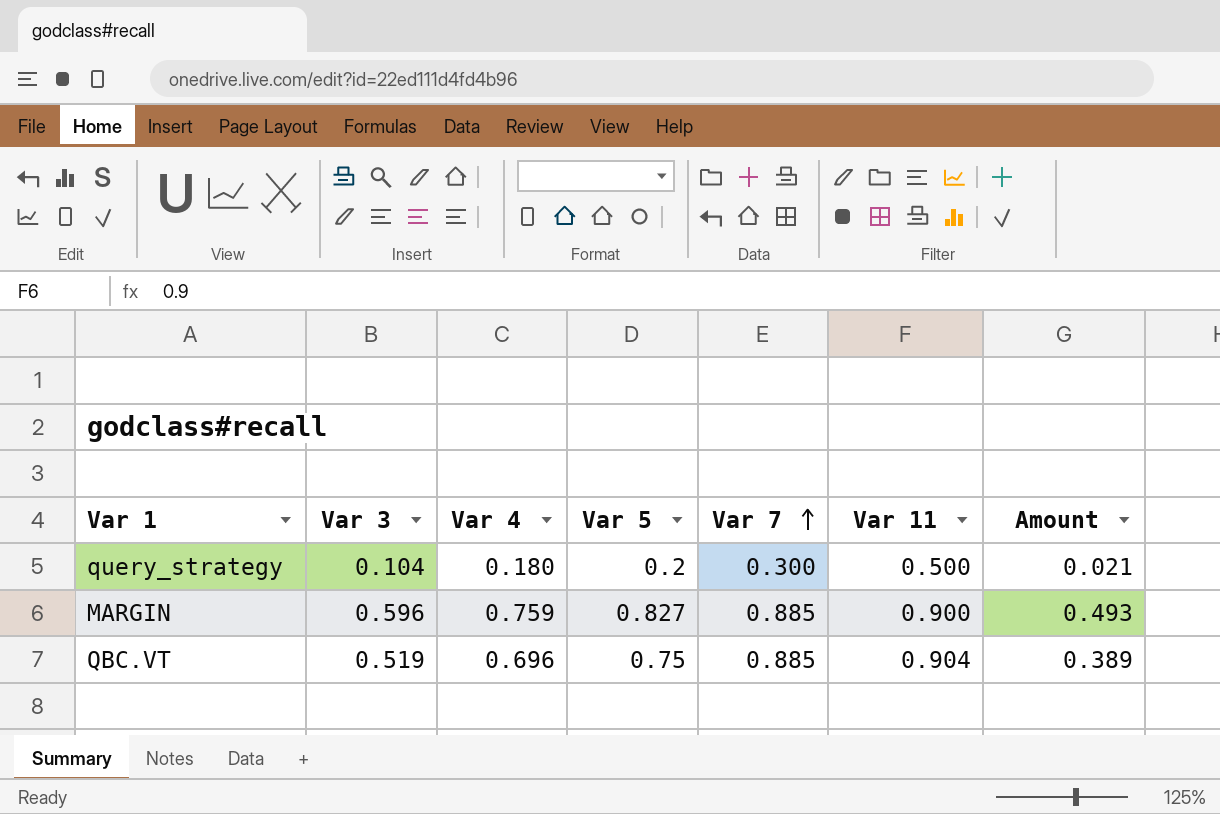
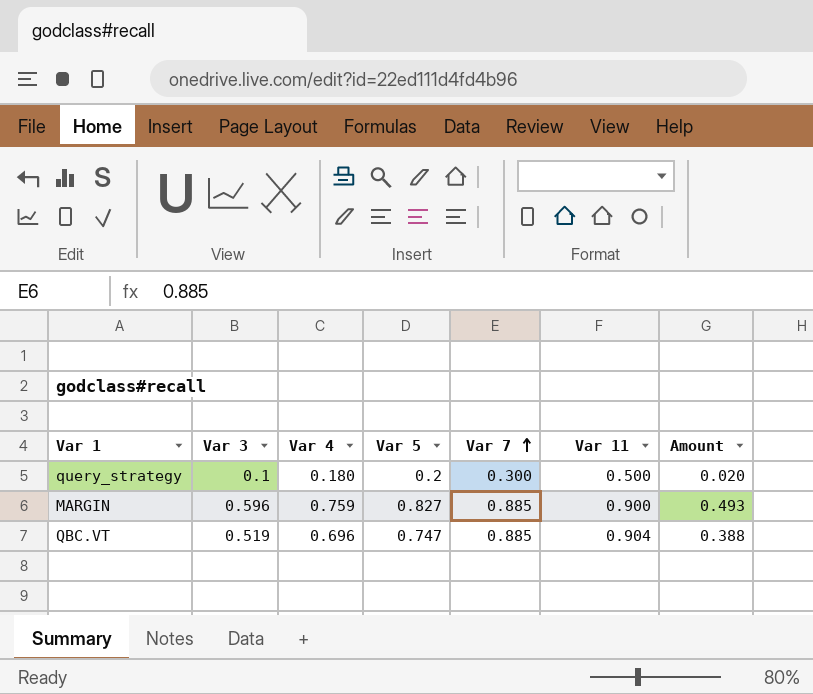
query_strategy | Var 3: 0.104 -> 0.1
query_strategy | Amount: 0.021 -> 0.020
QBC.VT | Var 5: 0.75 -> 0.747
QBC.VT | Amount: 0.389 -> 0.388

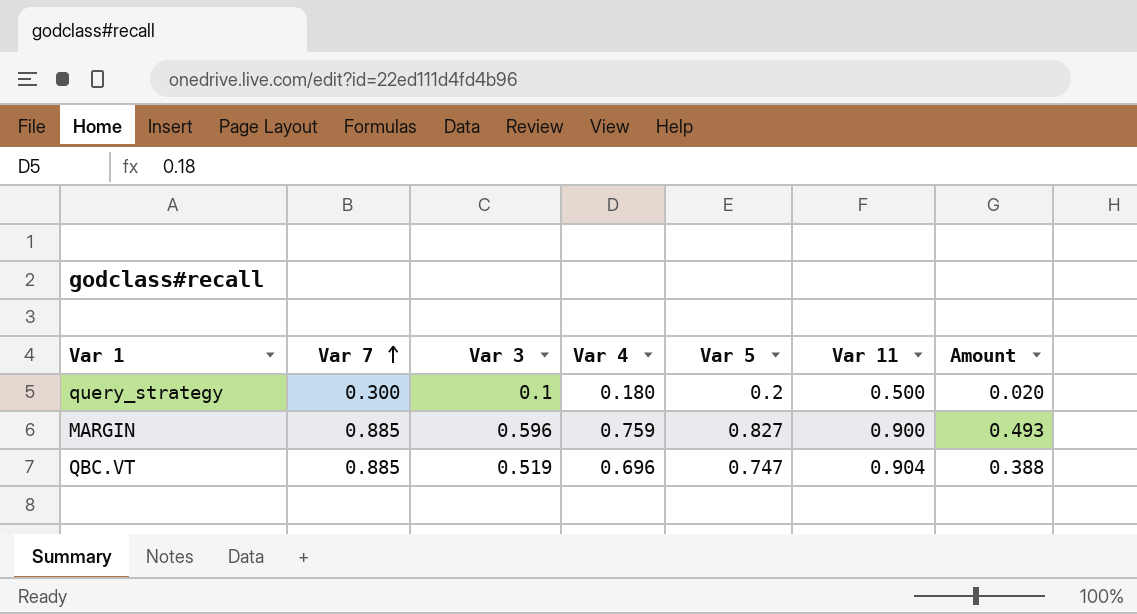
column Var 7 | position: 5 -> 2

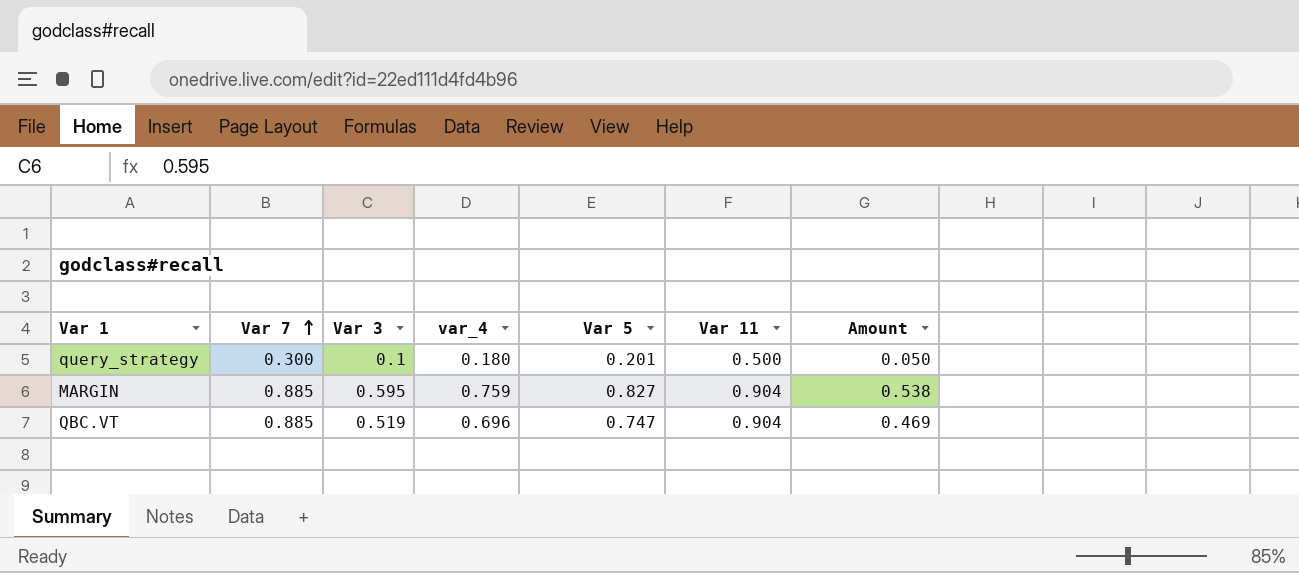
column name: Var 4 -> var_4
column Amount | formula: [Var 3] * [Var 5] -> [Var 3] * [Var 11]
query_strategy | Var 5: 0.2 -> 0.201
MARGIN | Var 3: 0.596 -> 0.595
MARGIN | Var 11: 0.900 -> 0.904

